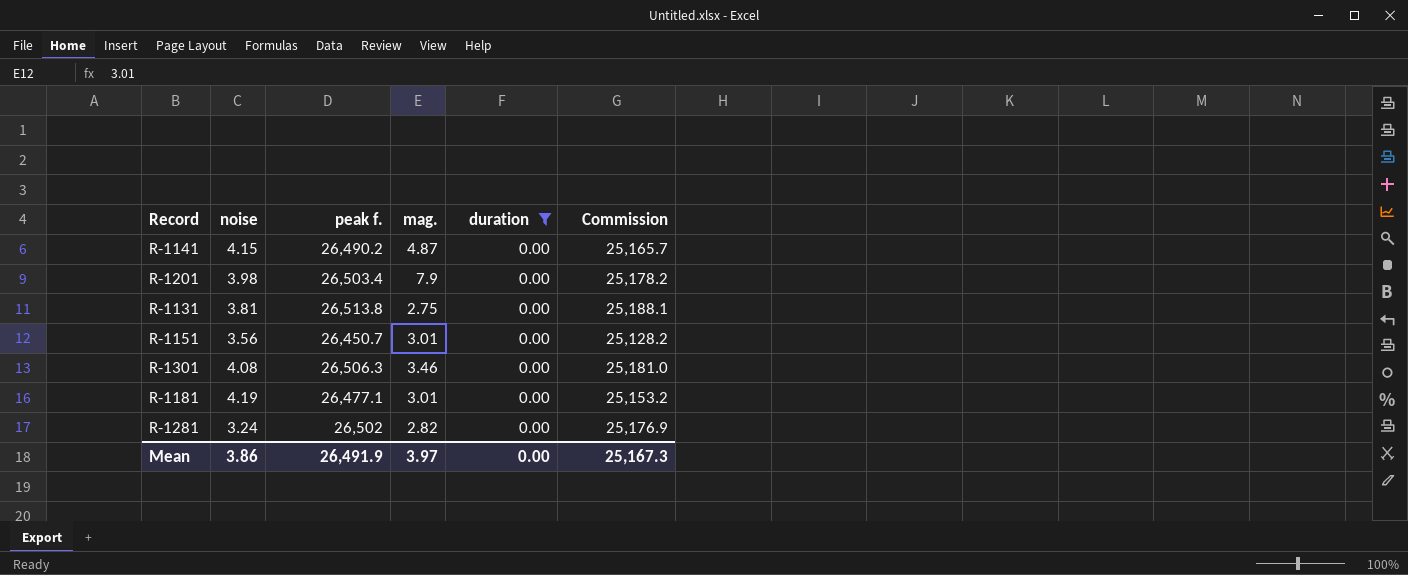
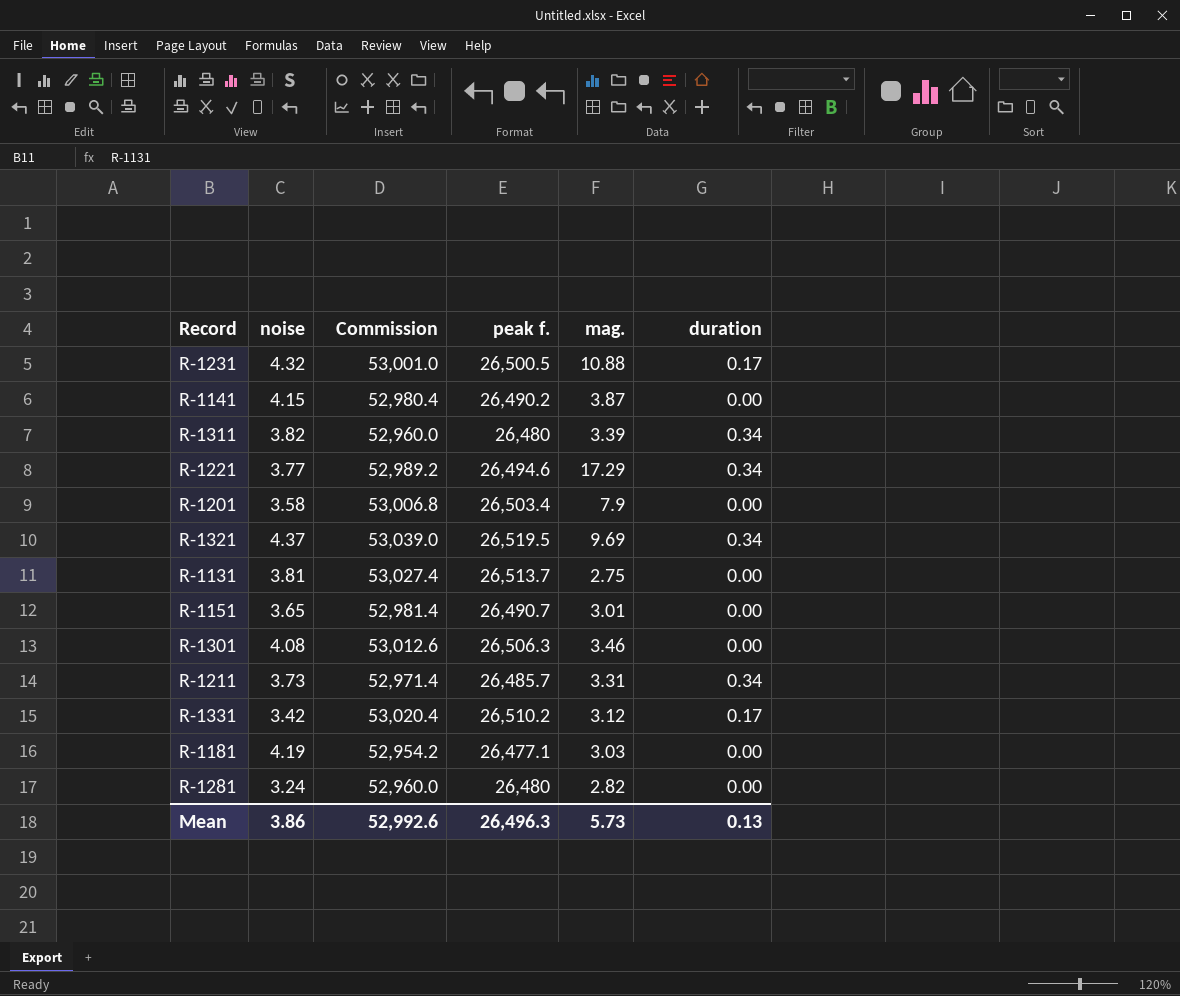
filter: duration = 0.00 -> none
column Commission | formula: [peak f.] * 0.95 -> [peak f.] * 2
column Commission | position: 6 -> 3
R-1141 | mag.: 4.87 -> 3.87
R-1201 | noise: 3.98 -> 3.58
R-1131 | peak f.: 26,513.8 -> 26,513.7
R-1151 | noise: 3.56 -> 3.65
R-1151 | peak f.: 26,450.7 -> 26,490.7
R-1181 | mag.: 3.01 -> 3.03
R-1281 | peak f.: 26,502 -> 26,480
Mean | Commission: 25,167.3 -> 52,992.6
Mean | peak f.: 26,491.9 -> 26,496.3
Mean | mag.: 3.97 -> 5.73
Mean | duration: 0.00 -> 0.13

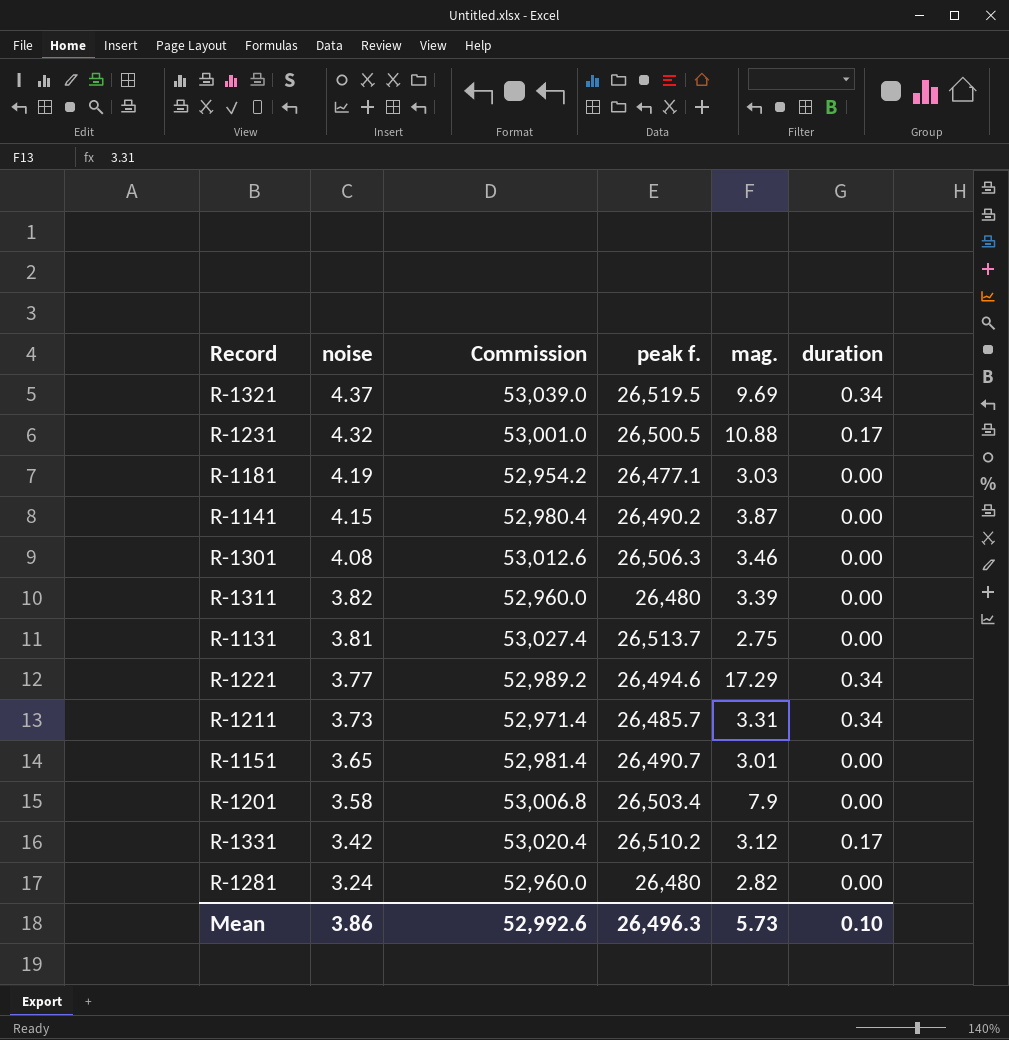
row order: none -> noise descending
R-1311 | duration: 0.34 -> 0.00
Mean | duration: 0.13 -> 0.10

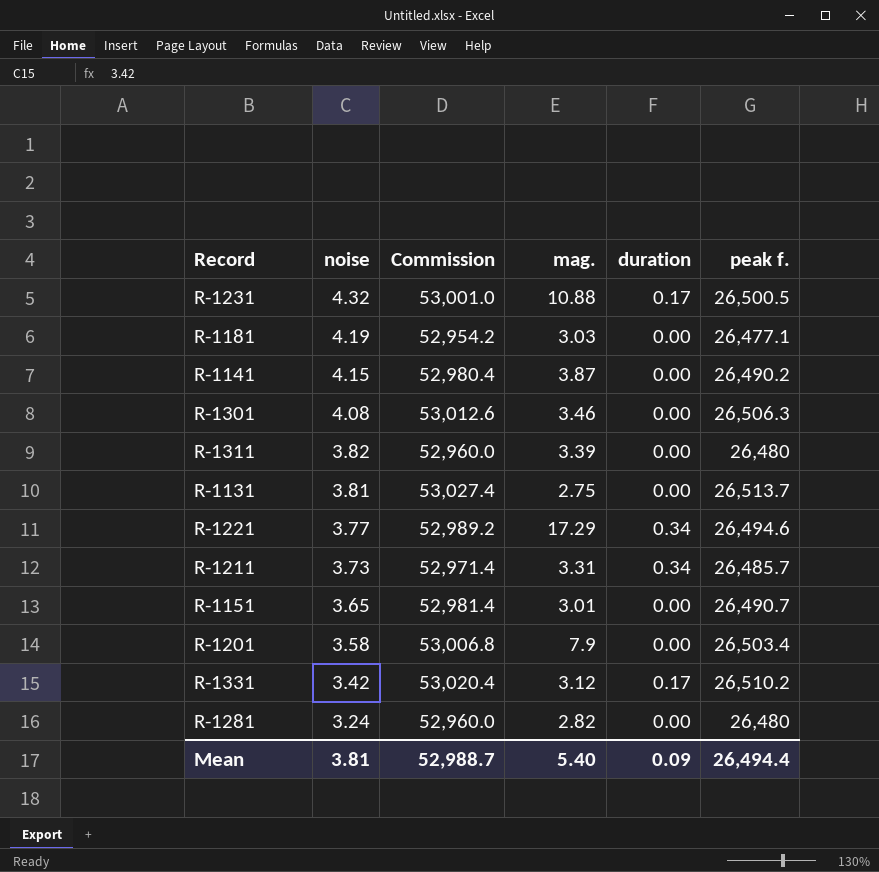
column peak f. | position: 4 -> 6
row R-1321: 4.37 | 53,039.0 | 26,519.5 | 9.69 | 0.34 -> none
Mean | noise: 3.86 -> 3.81
Mean | Commission: 52,992.6 -> 52,988.7
Mean | mag.: 5.73 -> 5.40
Mean | duration: 0.10 -> 0.09
Mean | peak f.: 26,496.3 -> 26,494.4

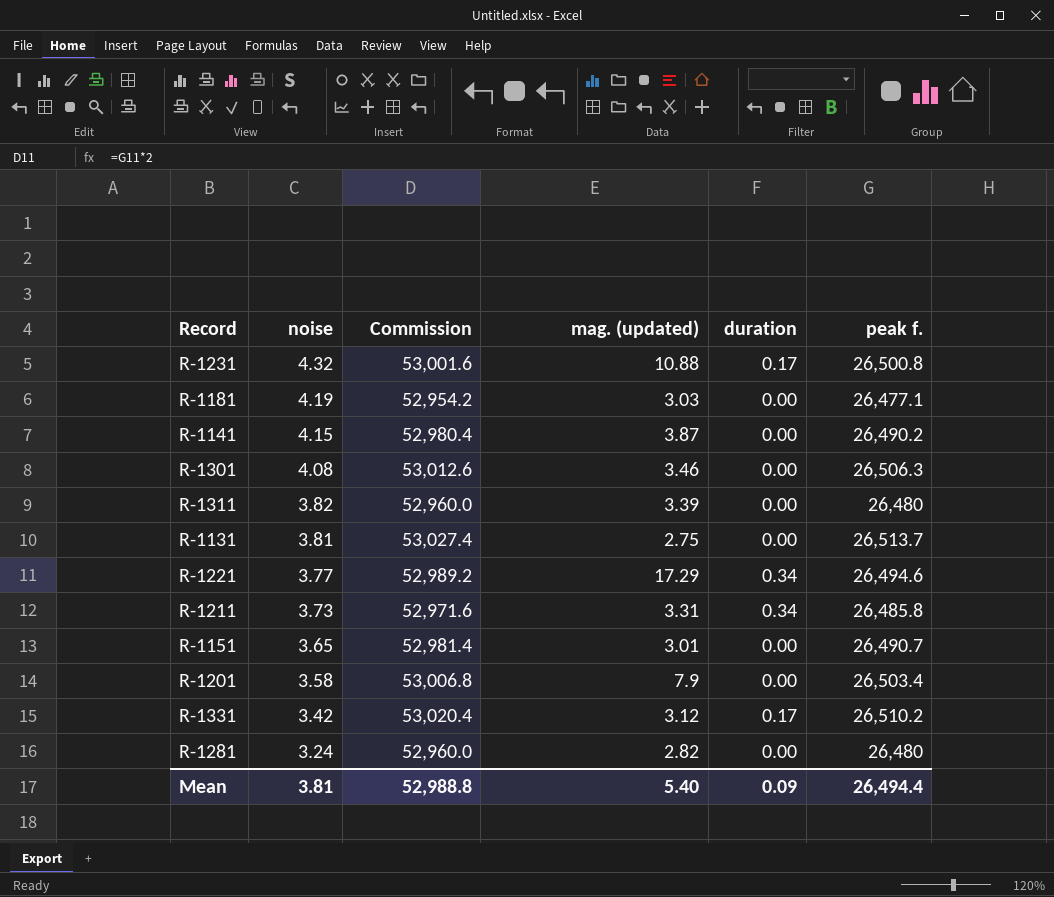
column name: mag. -> mag. (updated)
R-1231 | Commission: 53,001.0 -> 53,001.6
R-1231 | peak f.: 26,500.5 -> 26,500.8
R-1211 | Commission: 52,971.4 -> 52,971.6
R-1211 | peak f.: 26,485.7 -> 26,485.8
Mean | Commission: 52,988.7 -> 52,988.8

